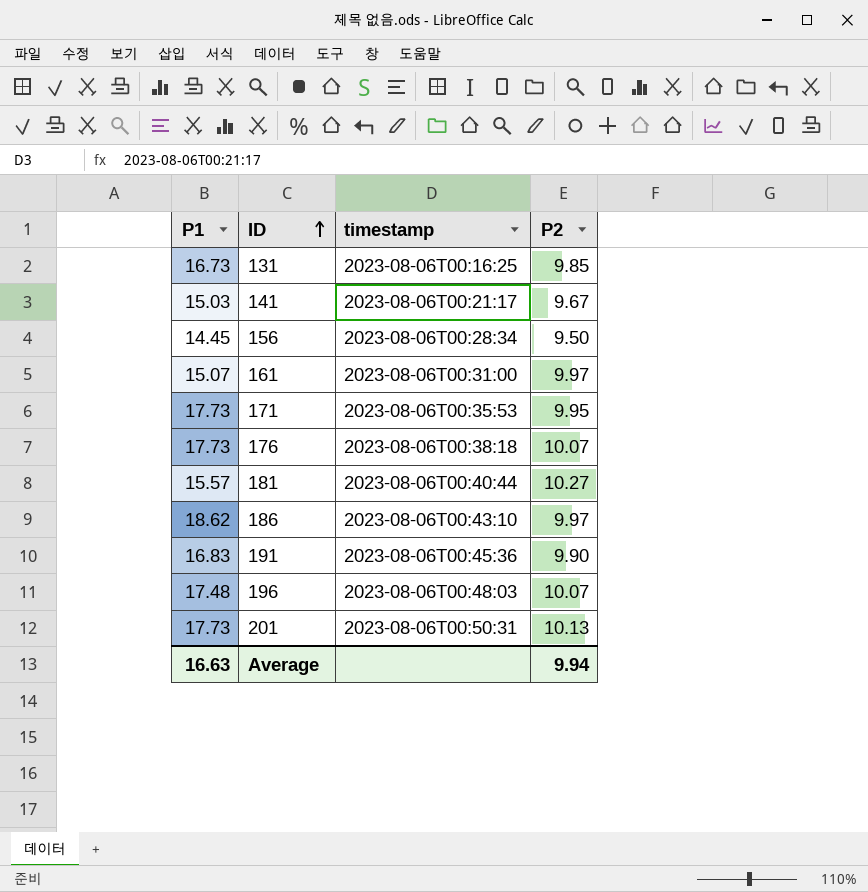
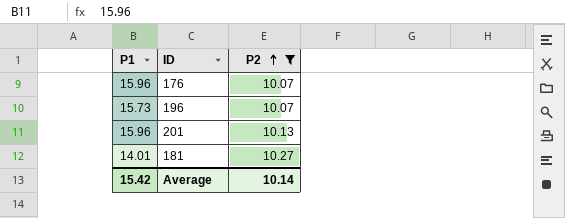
filter: none -> P2 >= 10.07
row order: ID ascending -> P2 ascending
column timestamp | position: 3 -> none
176 | P1: 17.73 -> 15.96
196 | P1: 17.48 -> 15.73
201 | P1: 17.73 -> 15.96
181 | P1: 15.57 -> 14.01
Average | P1: 16.63 -> 15.42
Average | P2: 9.94 -> 10.14

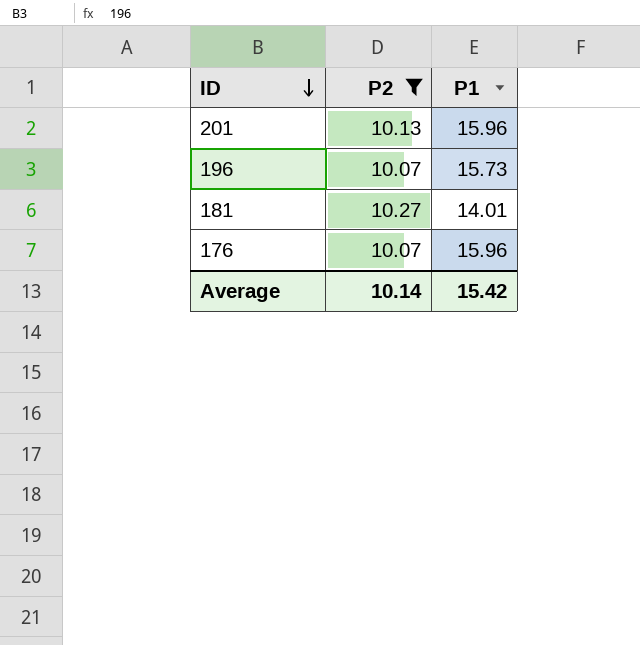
row order: P2 ascending -> ID descending
column P1 | position: 1 -> 3

